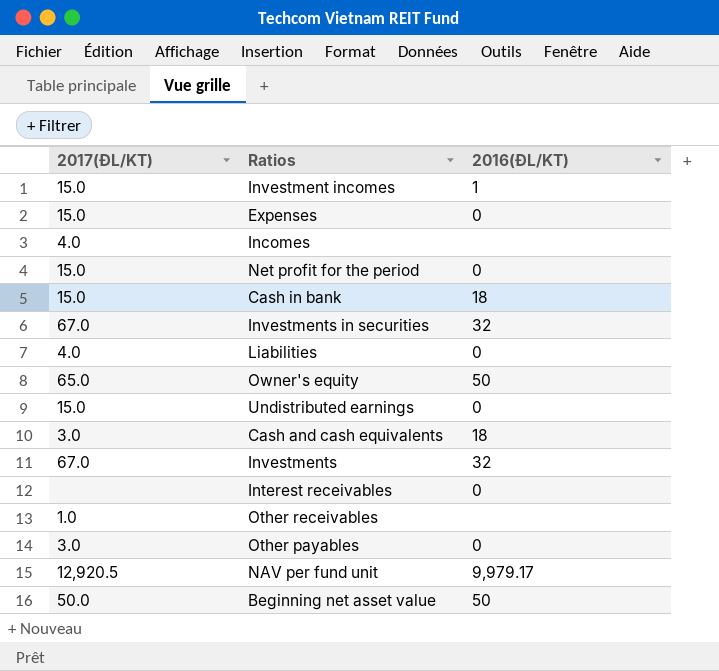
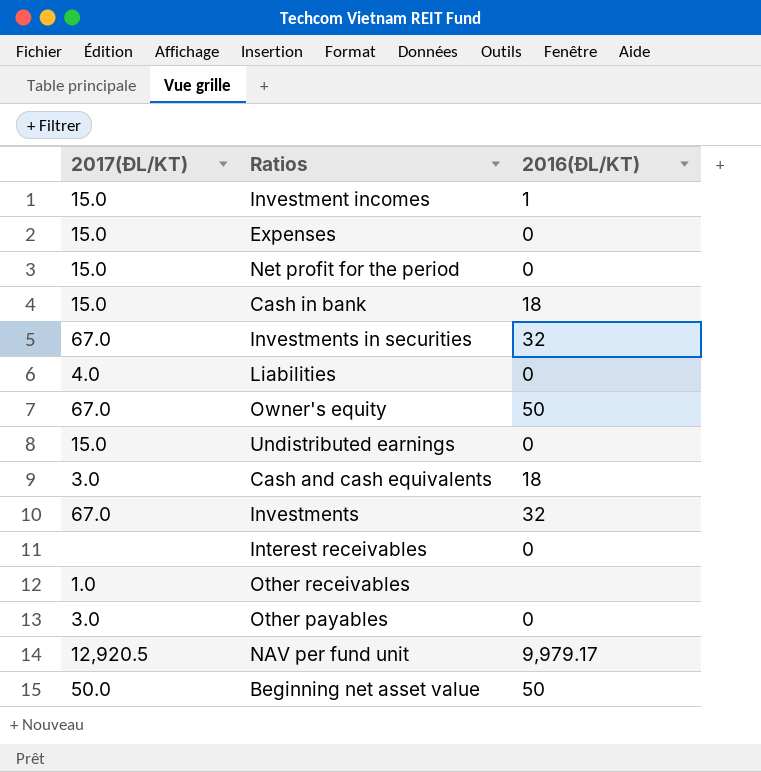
row Incomes: 4.0 | none -> none
Owner's equity | 2017(ĐL/KT): 65.0 -> 67.0

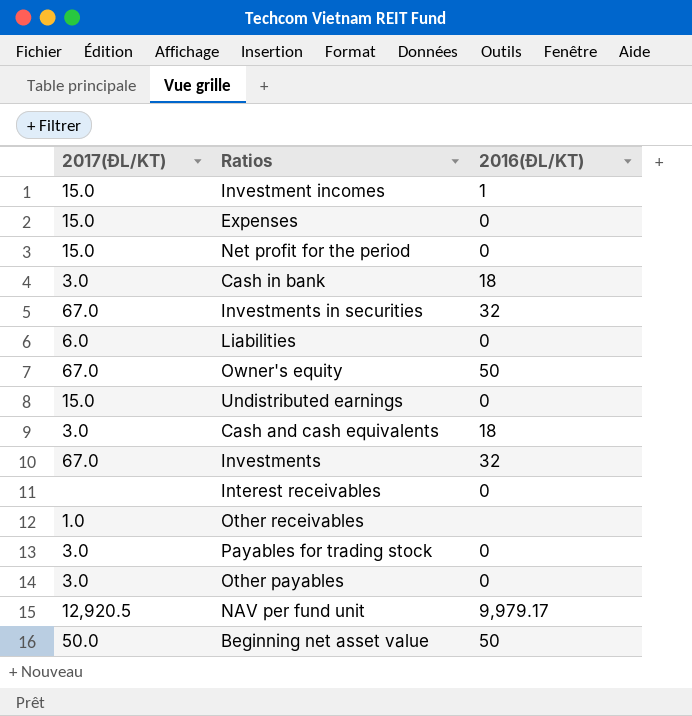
Cash in bank | 2017(ĐL/KT): 15.0 -> 3.0
Liabilities | 2017(ĐL/KT): 4.0 -> 6.0
row Payables for trading stock: none -> 3.0 | 0

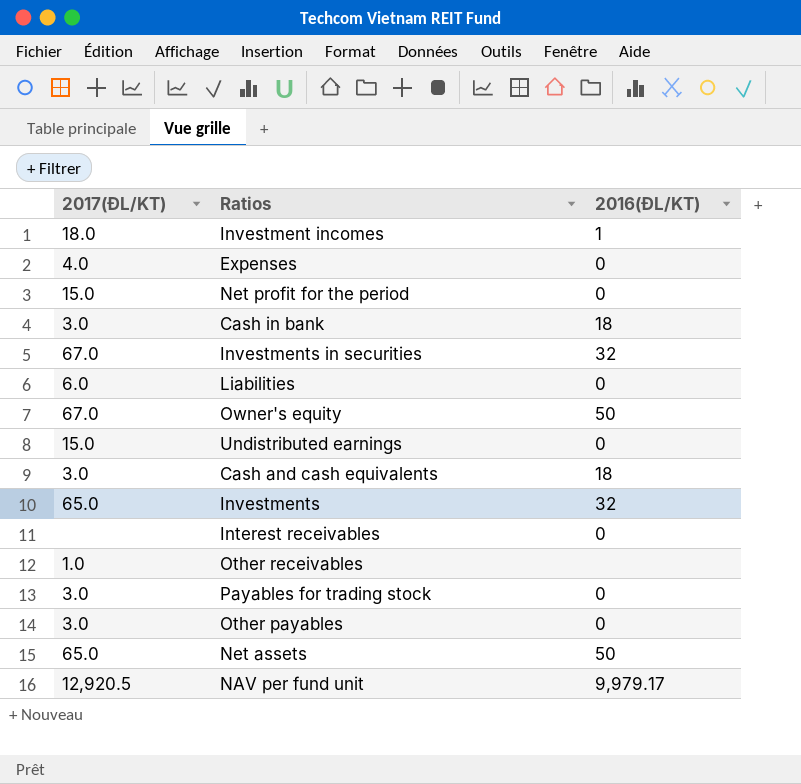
row Beginning net asset value: 50.0 | 50 -> none
Investment incomes | 2017(ĐL/KT): 15.0 -> 18.0
Expenses | 2017(ĐL/KT): 15.0 -> 4.0
Investments | 2017(ĐL/KT): 67.0 -> 65.0
row Net assets: none -> 65.0 | 50

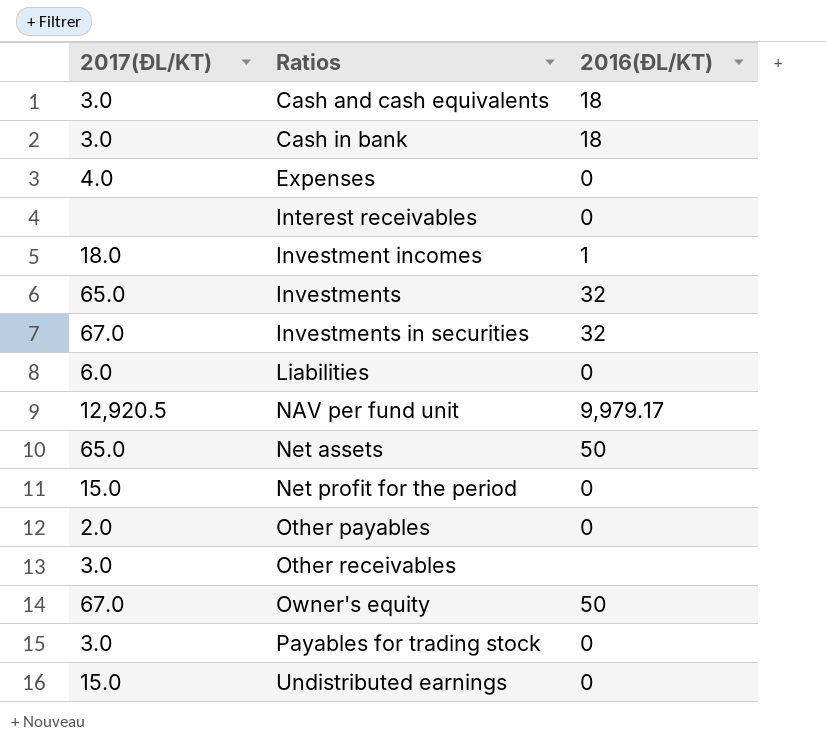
row order: none -> Ratios ascending
Other payables | 2017(ĐL/KT): 3.0 -> 2.0
Other receivables | 2017(ĐL/KT): 1.0 -> 3.0

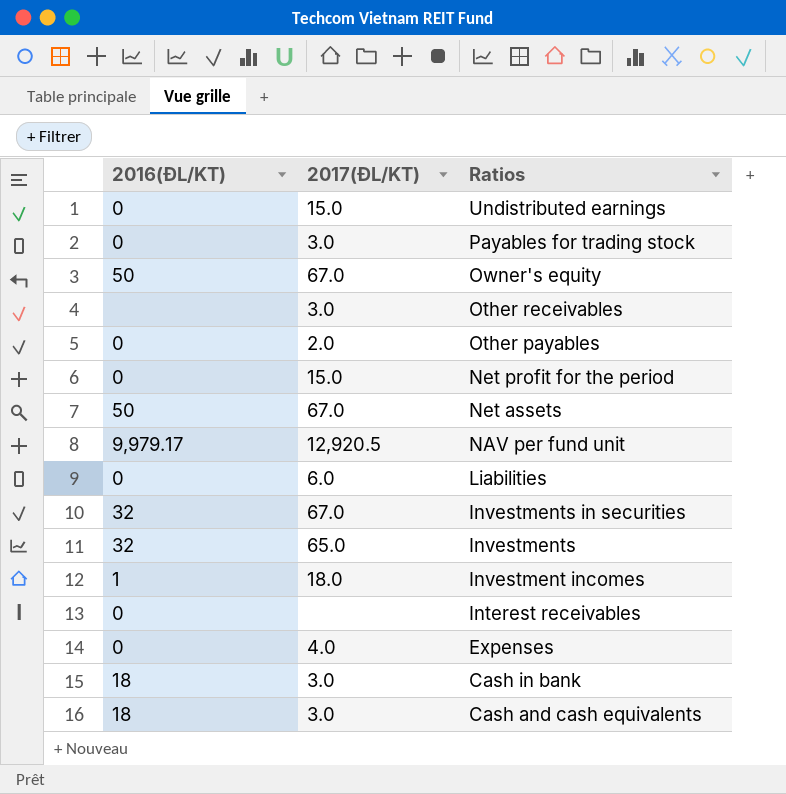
row order: Ratios ascending -> Ratios descending
column 2016(ĐL/KT) | position: 3 -> 1
Net assets | 2017(ĐL/KT): 65.0 -> 67.0

